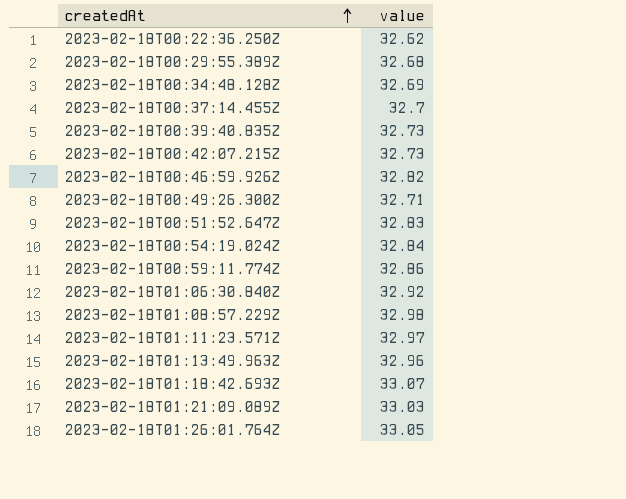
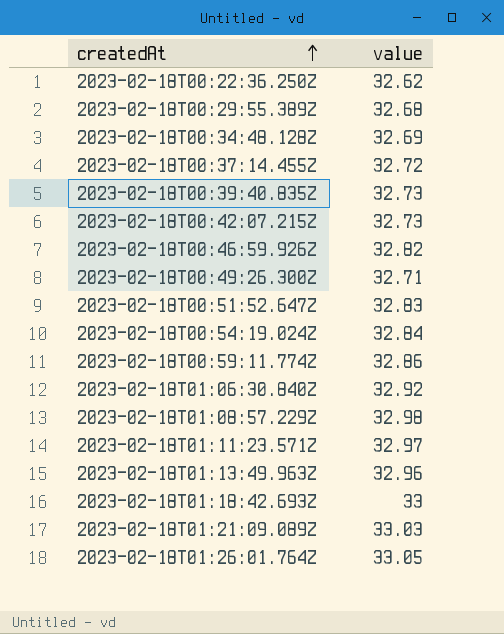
2023-02-18T00:37:14.455Z | value: 32.7 -> 32.72
2023-02-18T01:18:42.693Z | value: 33.07 -> 33

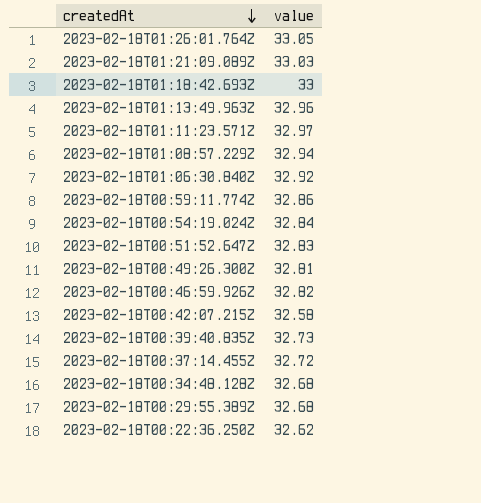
row order: createdAt ascending -> createdAt descending
2023-02-18T01:08:57.229Z | value: 32.98 -> 32.94
2023-02-18T00:49:26.300Z | value: 32.71 -> 32.81
2023-02-18T00:42:07.215Z | value: 32.73 -> 32.58
2023-02-18T00:34:48.128Z | value: 32.69 -> 32.68

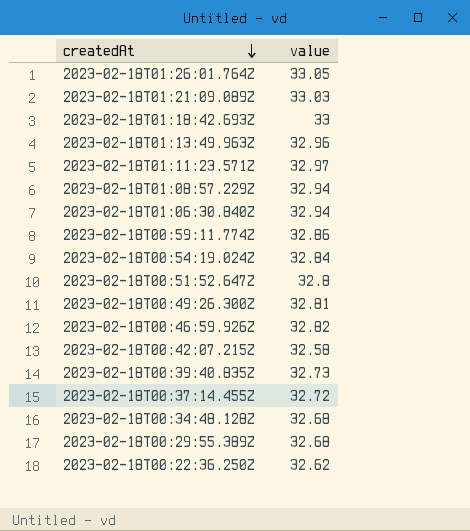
2023-02-18T01:06:30.840Z | value: 32.92 -> 32.94
2023-02-18T00:51:52.647Z | value: 32.83 -> 32.8

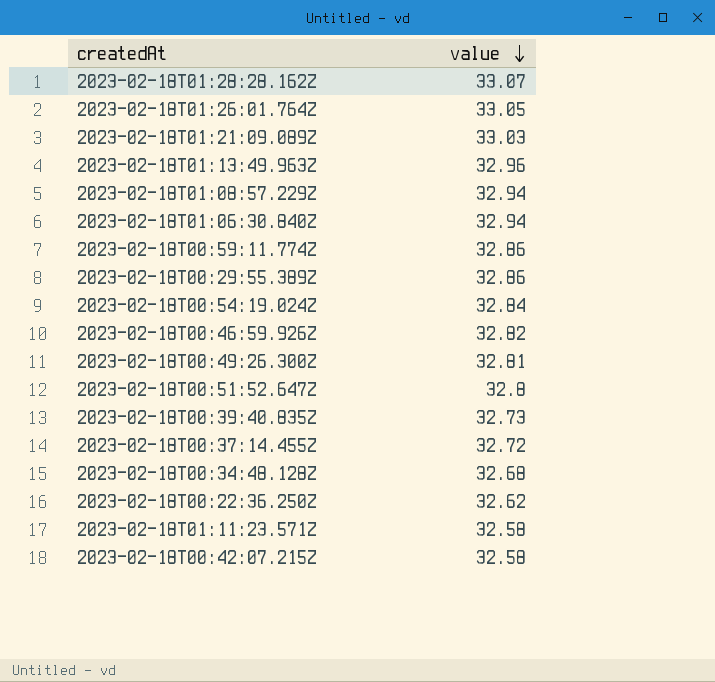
row order: createdAt descending -> value descending
row 2023-02-18T01:18:42.693Z: 33 -> none
row 2023-02-18T01:28:28.162Z: none -> 33.07
2023-02-18T00:29:55.389Z | value: 32.68 -> 32.86
2023-02-18T01:11:23.571Z | value: 32.97 -> 32.58

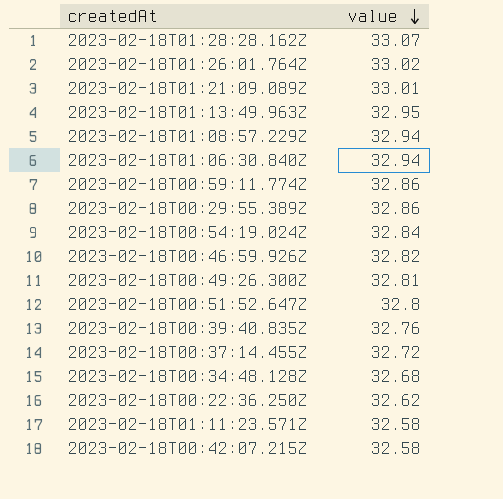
2023-02-18T01:26:01.764Z | value: 33.05 -> 33.02
2023-02-18T01:21:09.089Z | value: 33.03 -> 33.01
2023-02-18T01:13:49.963Z | value: 32.96 -> 32.95
2023-02-18T00:39:40.835Z | value: 32.73 -> 32.76

